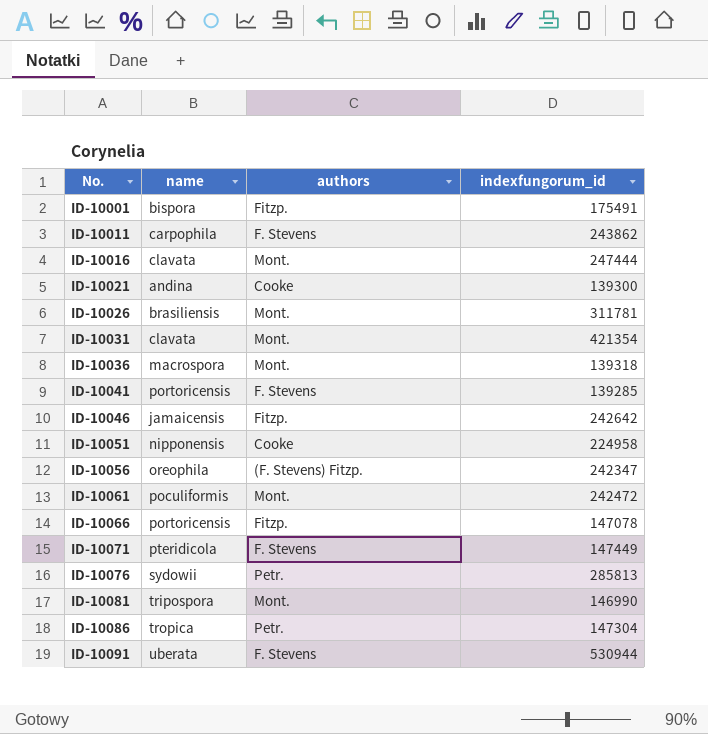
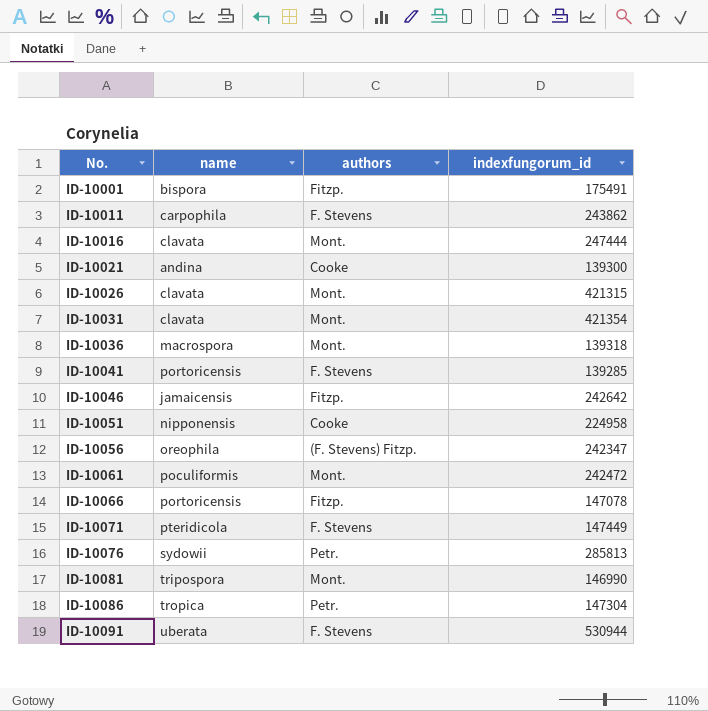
ID-10026 | name: brasiliensis -> clavata
ID-10026 | indexfungorum_id: 311781 -> 421315

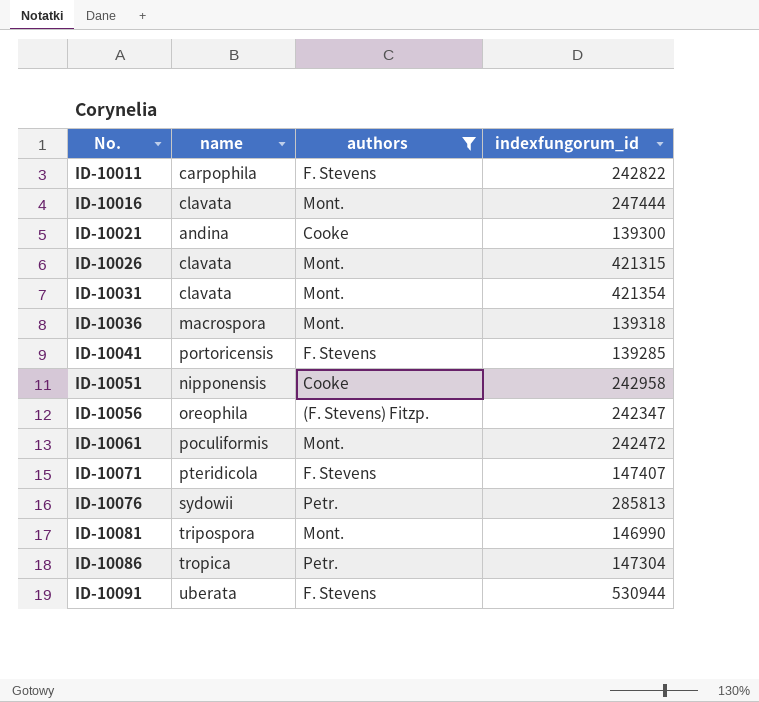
filter: none -> authors != Fitzp.
ID-10011 | indexfungorum_id: 243862 -> 242822
ID-10051 | indexfungorum_id: 224958 -> 242958
ID-10071 | indexfungorum_id: 147449 -> 147407

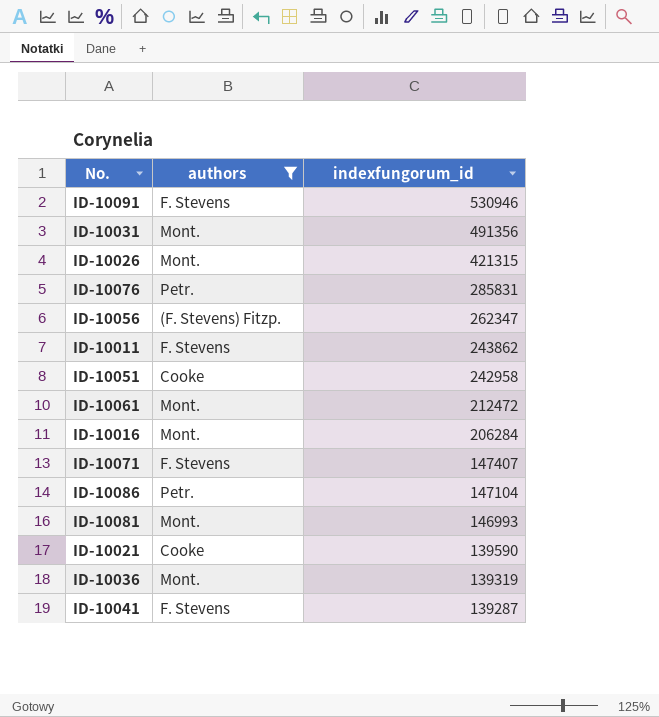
row order: No. ascending -> indexfungorum_id descending
column name | position: 2 -> none
ID-10091 | indexfungorum_id: 530944 -> 530946
ID-10031 | indexfungorum_id: 421354 -> 491356
ID-10076 | indexfungorum_id: 285813 -> 285831
ID-10056 | indexfungorum_id: 242347 -> 262347
ID-10011 | indexfungorum_id: 242822 -> 243862
ID-10061 | indexfungorum_id: 242472 -> 212472
ID-10016 | indexfungorum_id: 247444 -> 206284
ID-10086 | indexfungorum_id: 147304 -> 147104
ID-10081 | indexfungorum_id: 146990 -> 146993
ID-10021 | indexfungorum_id: 139300 -> 139590
ID-10036 | indexfungorum_id: 139318 -> 139319
ID-10041 | indexfungorum_id: 139285 -> 139287

